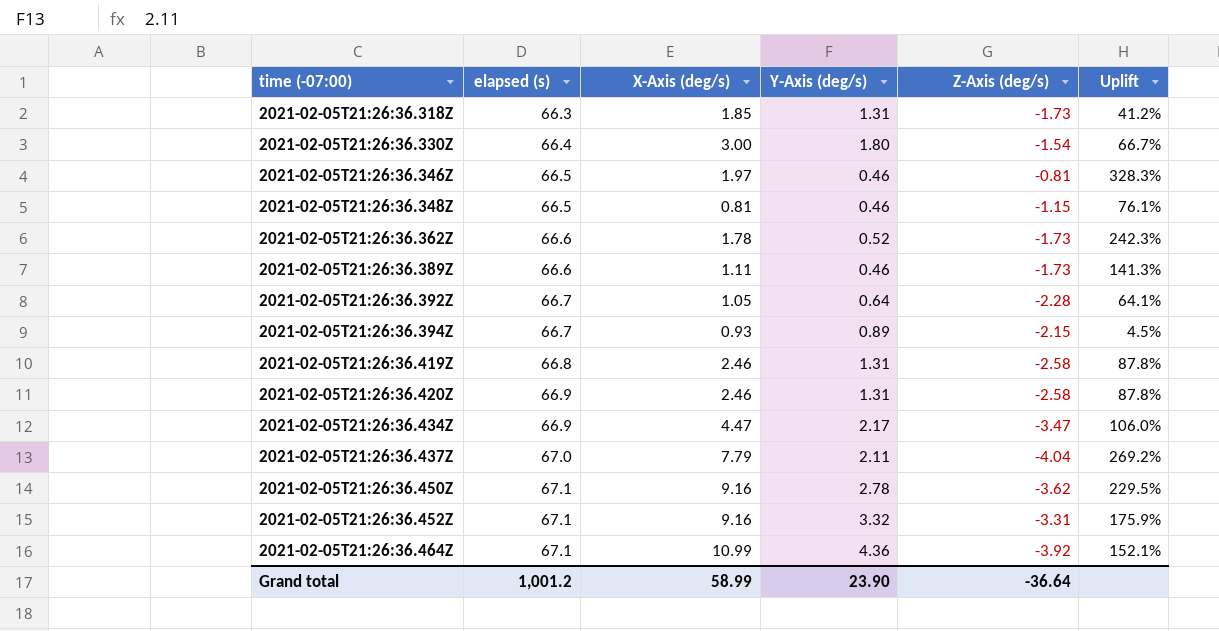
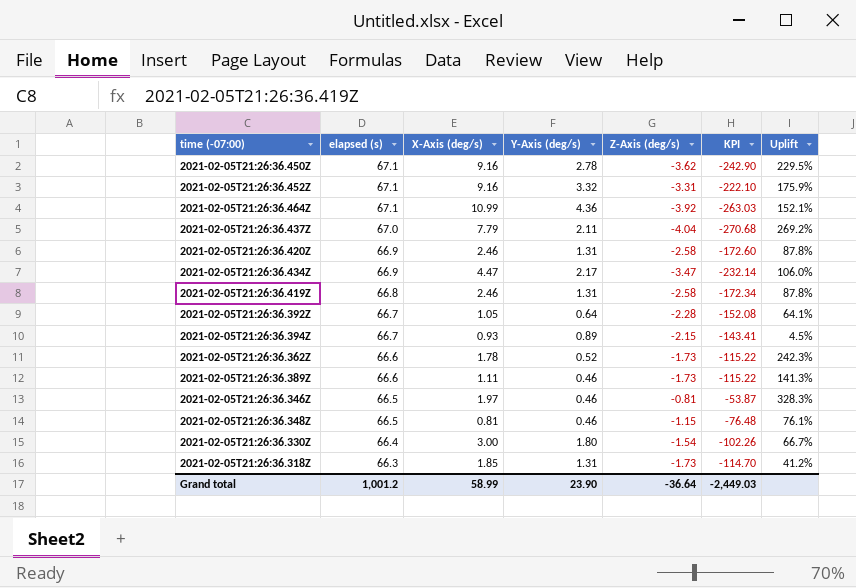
row order: time (-07:00) ascending -> elapsed (s) descending
column KPI | formula: none -> [elapsed (s)] * [Z-Axis (deg/s)]

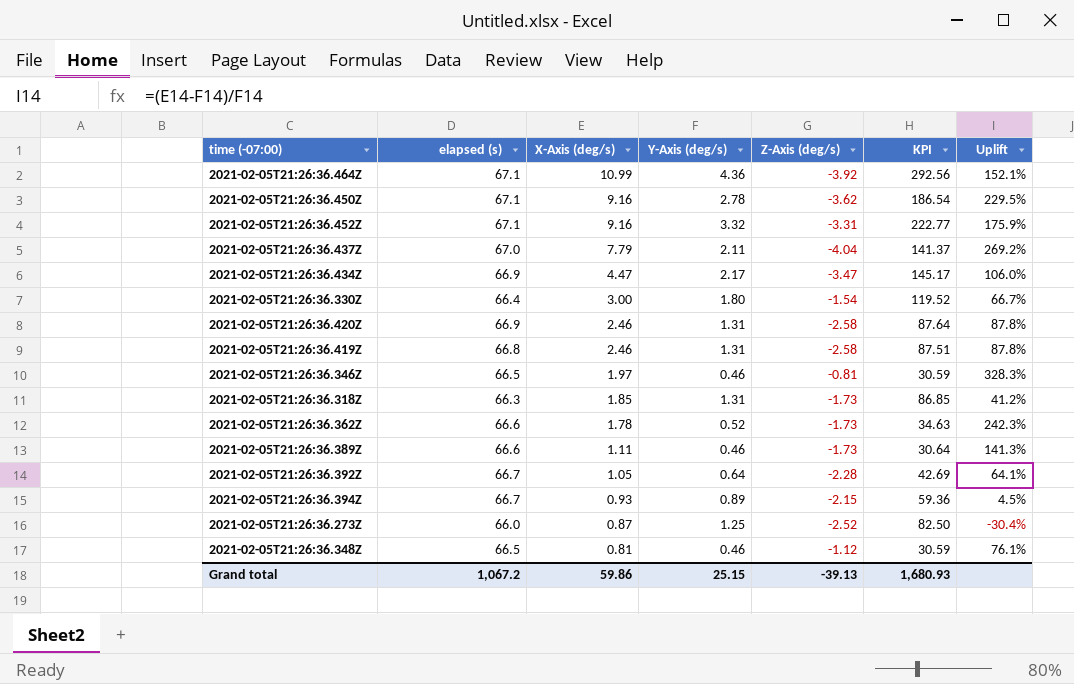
row order: elapsed (s) descending -> X-Axis (deg/s) descending
column KPI | formula: [elapsed (s)] * [Z-Axis (deg/s)] -> [elapsed (s)] * [Y-Axis (deg/s)]
row 2021-02-05T21:26:36.273Z: none -> 66.0 | 0.87 | 1.25 | -2.52 | 82.50 | -30.4%
2021-02-05T21:26:36.348Z | Z-Axis (deg/s): -1.15 -> -1.12
Grand total | elapsed (s): 1,001.2 -> 1,067.2
Grand total | X-Axis (deg/s): 58.99 -> 59.86
Grand total | Y-Axis (deg/s): 23.90 -> 25.15
Grand total | Z-Axis (deg/s): -36.64 -> -39.13
Grand total | KPI: -2,449.03 -> 1,680.93

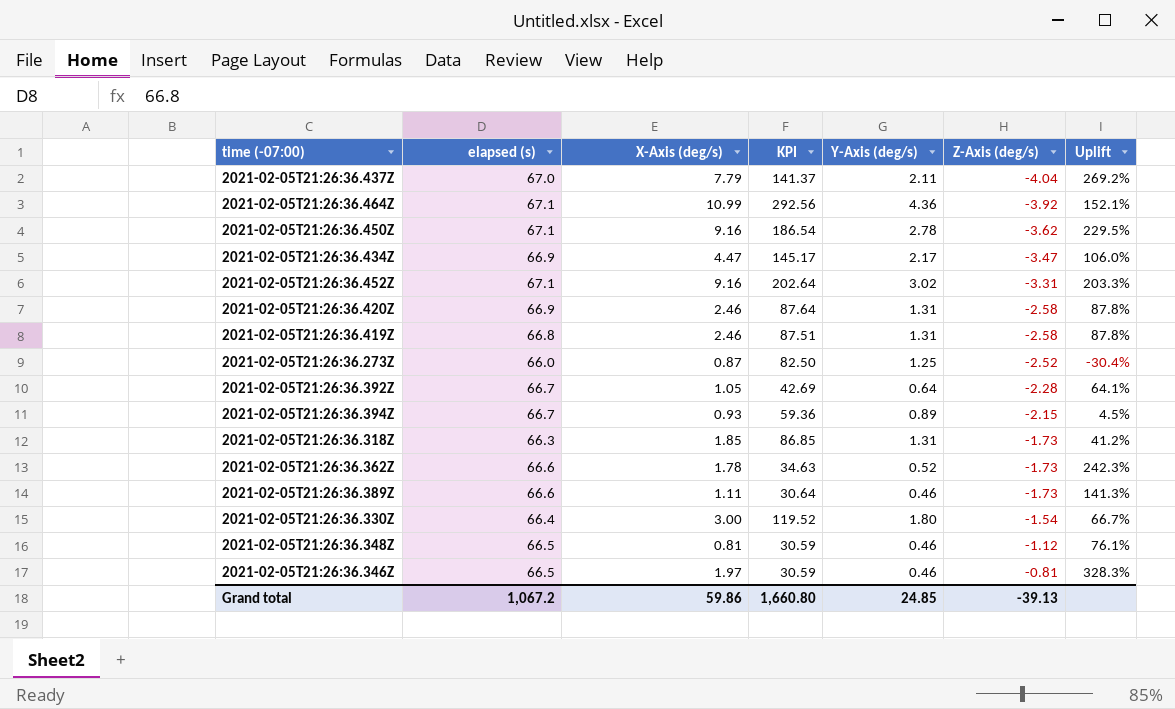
row order: X-Axis (deg/s) descending -> Z-Axis (deg/s) ascending
column KPI | position: 6 -> 4
2021-02-05T21:26:36.452Z | KPI: 222.77 -> 202.64
2021-02-05T21:26:36.452Z | Y-Axis (deg/s): 3.32 -> 3.02
2021-02-05T21:26:36.452Z | Uplift: 175.9% -> 203.3%
Grand total | KPI: 1,680.93 -> 1,660.80
Grand total | Y-Axis (deg/s): 25.15 -> 24.85

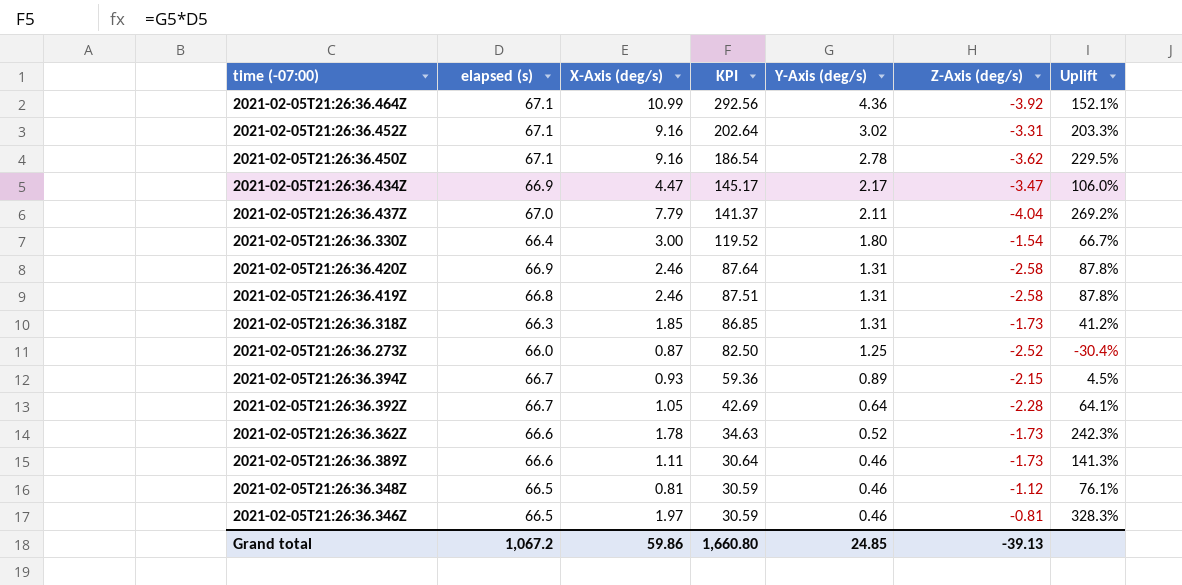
row order: Z-Axis (deg/s) ascending -> KPI descending

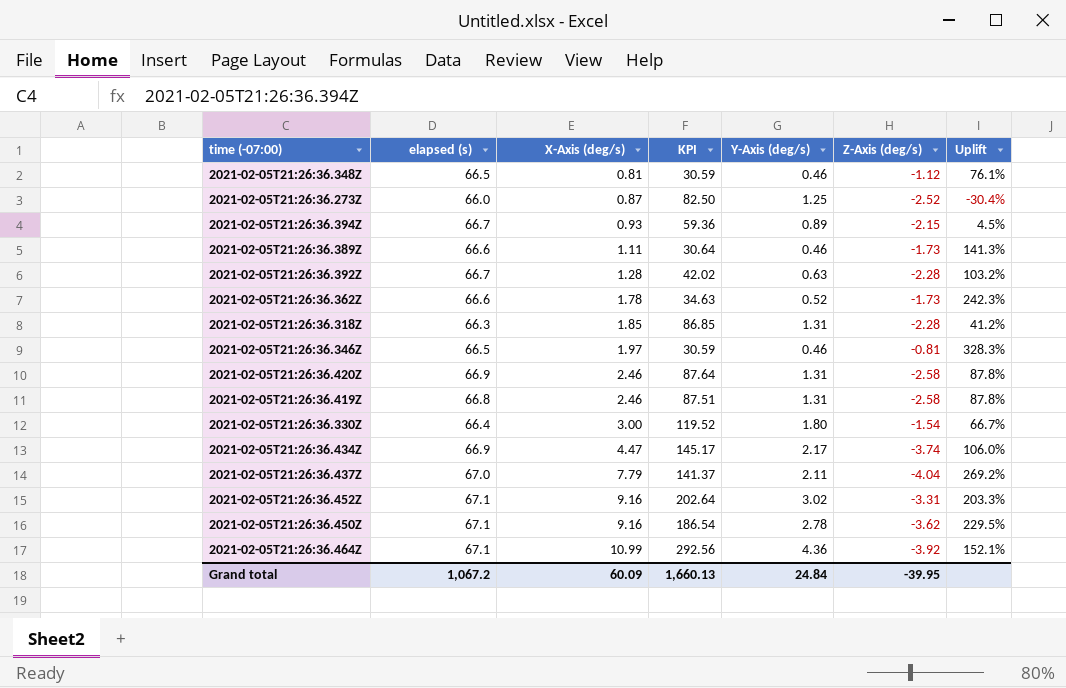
row order: KPI descending -> X-Axis (deg/s) ascending
2021-02-05T21:26:36.392Z | X-Axis (deg/s): 1.05 -> 1.28
2021-02-05T21:26:36.392Z | KPI: 42.69 -> 42.02
2021-02-05T21:26:36.392Z | Y-Axis (deg/s): 0.64 -> 0.63
2021-02-05T21:26:36.392Z | Uplift: 64.1% -> 103.2%
2021-02-05T21:26:36.318Z | Z-Axis (deg/s): -1.73 -> -2.28
2021-02-05T21:26:36.434Z | Z-Axis (deg/s): -3.47 -> -3.74
Grand total | X-Axis (deg/s): 59.86 -> 60.09
Grand total | KPI: 1,660.80 -> 1,660.13
Grand total | Y-Axis (deg/s): 24.85 -> 24.84
Grand total | Z-Axis (deg/s): -39.13 -> -39.95

